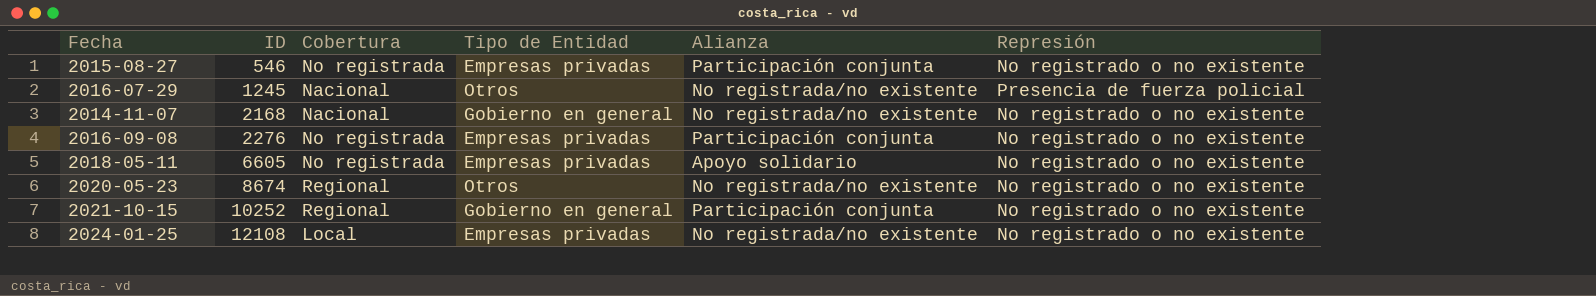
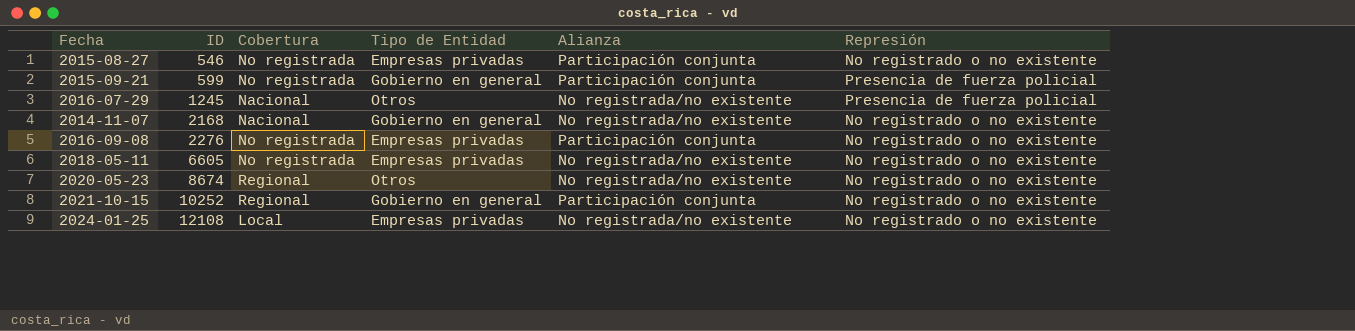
row 2015-09-21: none -> 599 | No registrada | Gobierno en general | Participación conjunta | Presencia de fuerza policial
2018-05-11 | Alianza: Apoyo solidario -> No registrada/no existente

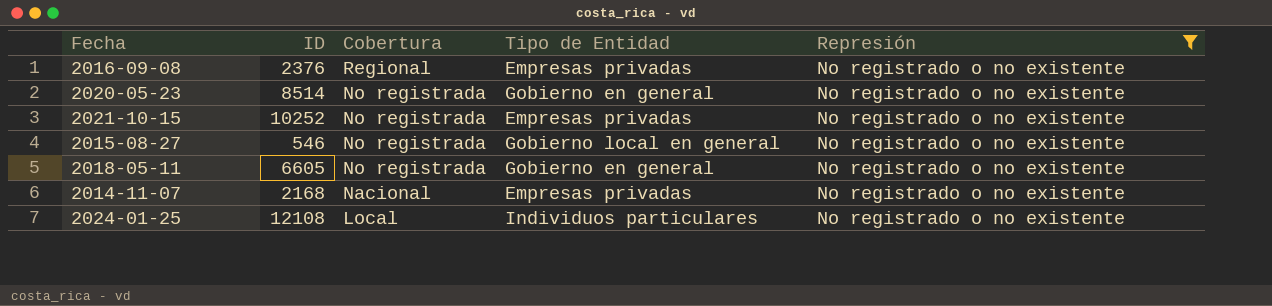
filter: none -> Represión = No registrado o no existente
row order: ID ascending -> Cobertura descending
column Alianza | position: 5 -> none
2016-09-08 | ID: 2276 -> 2376
2016-09-08 | Cobertura: No registrada -> Regional
2020-05-23 | ID: 8674 -> 8514
2020-05-23 | Cobertura: Regional -> No registrada
2020-05-23 | Tipo de Entidad: Otros -> Gobierno en general
2021-10-15 | Cobertura: Regional -> No registrada
2021-10-15 | Tipo de Entidad: Gobierno en general -> Empresas privadas
2015-08-27 | Tipo de Entidad: Empresas privadas -> Gobierno local en general
2018-05-11 | Tipo de Entidad: Empresas privadas -> Gobierno en general
2014-11-07 | Tipo de Entidad: Gobierno en general -> Empresas privadas
2024-01-25 | Tipo de Entidad: Empresas privadas -> Individuos particulares

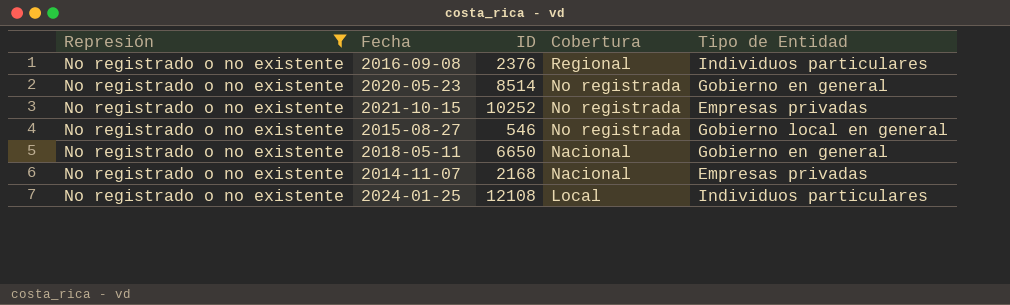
column Represión | position: 5 -> 1
2016-09-08 | Tipo de Entidad: Empresas privadas -> Individuos particulares
2018-05-11 | ID: 6605 -> 6650
2018-05-11 | Cobertura: No registrada -> Nacional

